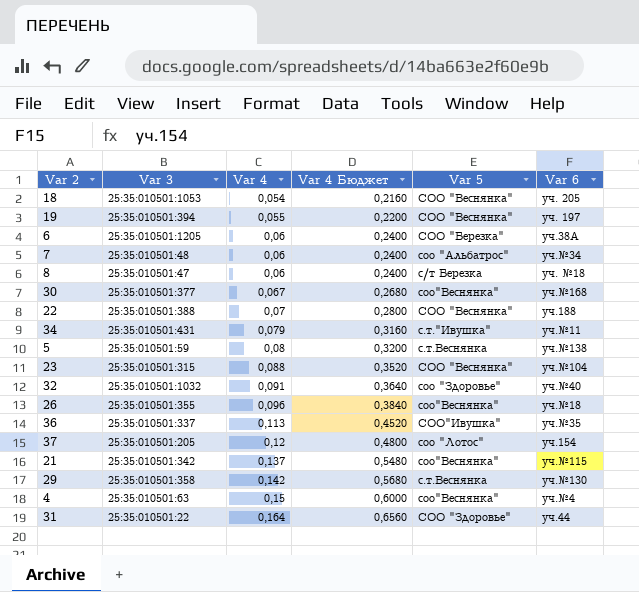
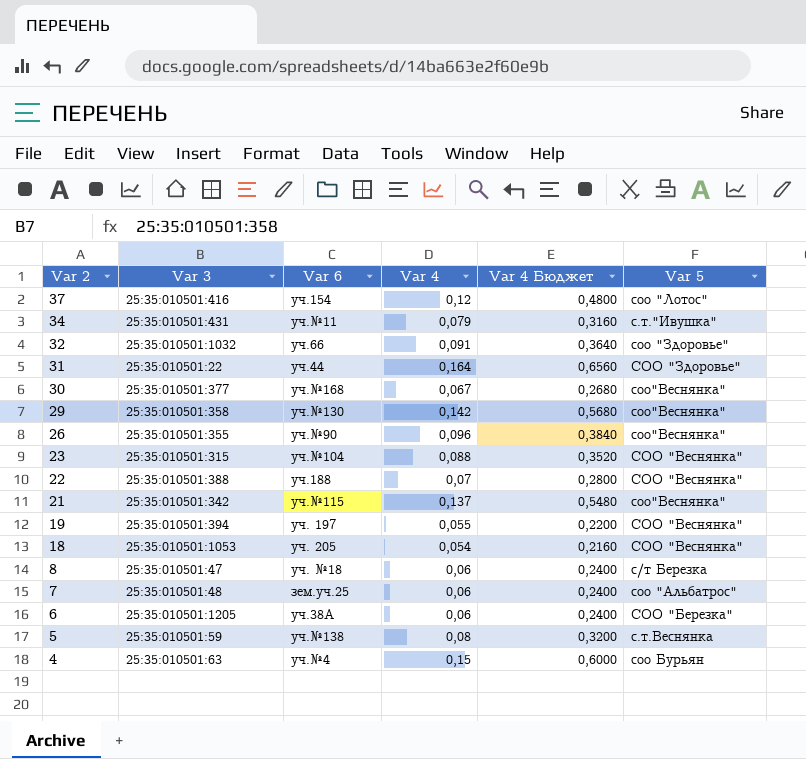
row order: Var 4 ascending -> Var 2 descending
column Var 6 | position: 6 -> 3
row 36: 25:35:010501:337 | 0,113 | 0,4520 | СОО"Ивушка" | уч.№35 -> none
37 | Var 3: 25:35:010501:205 -> 25:35:010501:416
32 | Var 6: уч.№40 -> уч.66
29 | Var 5: с.т.Веснянка -> соо"Веснянка"
26 | Var 6: уч.№18 -> уч.№90
7 | Var 6: уч.№34 -> зем.уч.25
4 | Var 5: соо"Веснянка" -> соо Бурьян

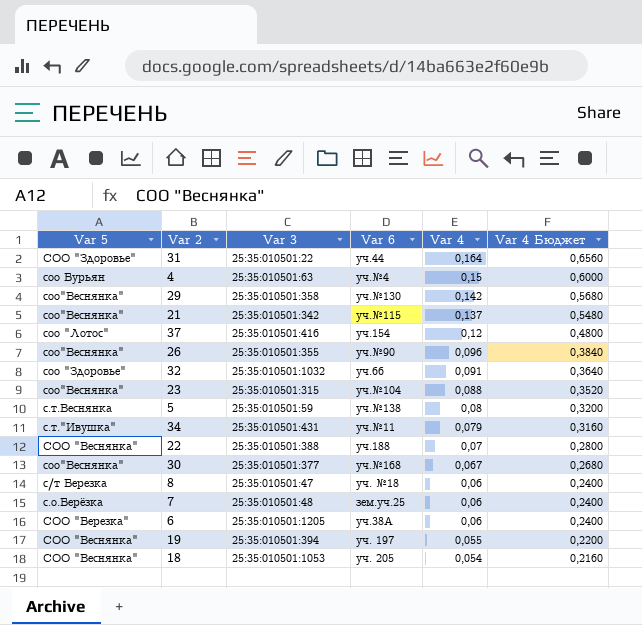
row order: Var 2 descending -> Var 4 descending
column Var 5 | position: 6 -> 1
23 | Var 5: СОО "Веснянка" -> соо"Веснянка"
7 | Var 5: соо "Альбатрос" -> с.о.Берёзка

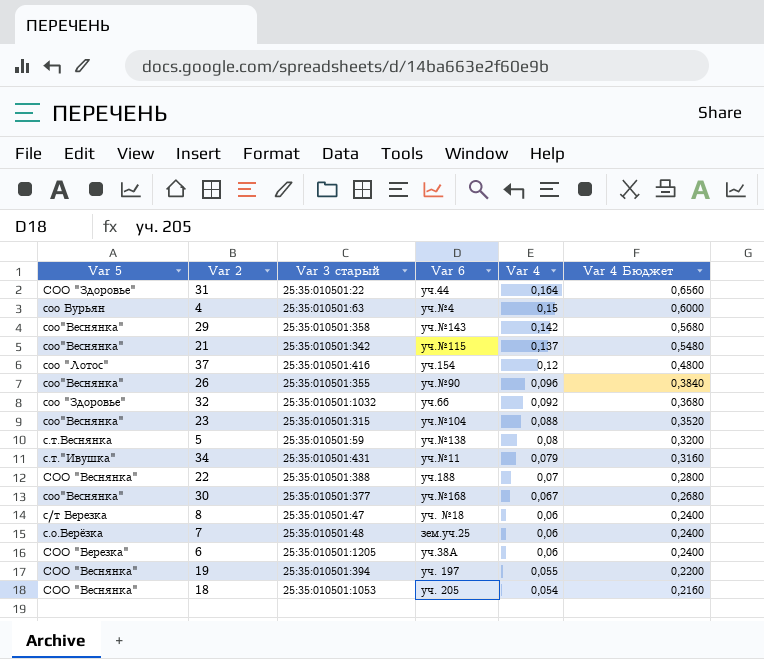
column name: Var 3 -> Var 3 старый
29 | Var 6: уч.№130 -> уч.№143
32 | Var 4: 0,091 -> 0,092
32 | Var 4 Бюджет: 0,3640 -> 0,3680

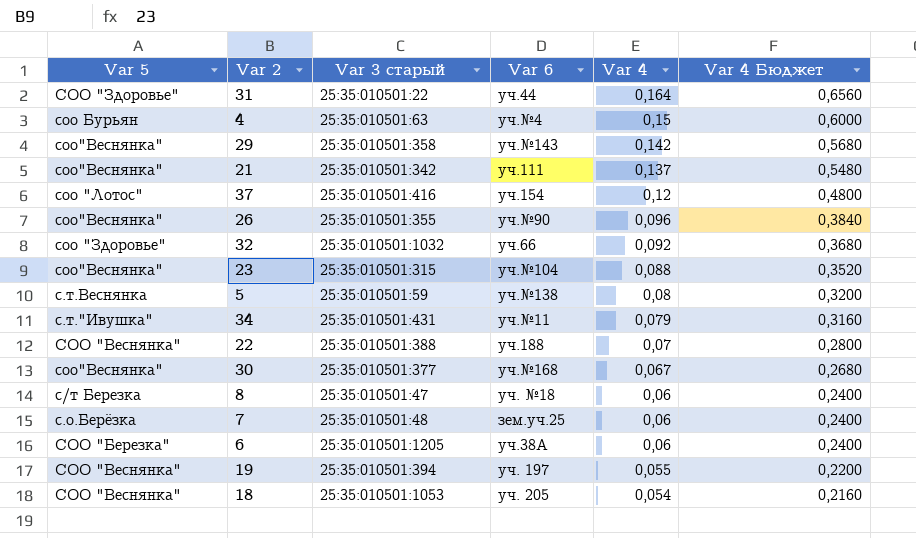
21 | Var 6: уч.№115 -> уч.111

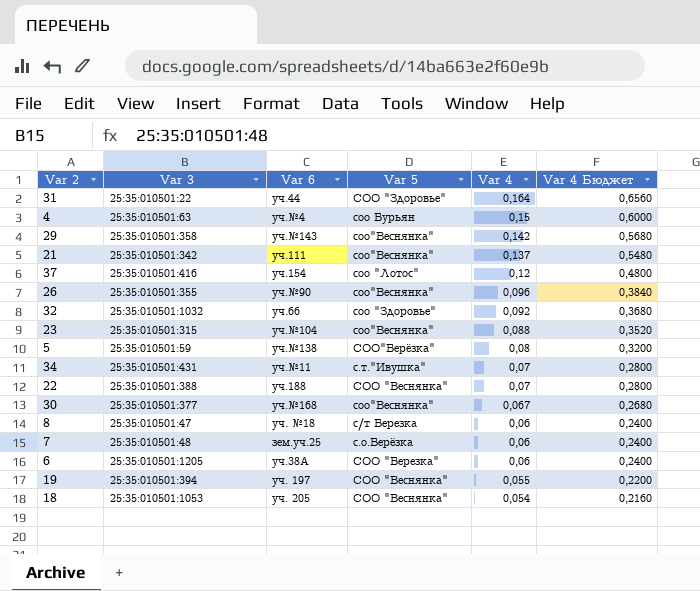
column name: Var 3 старый -> Var 3
column Var 5 | position: 1 -> 4
5 | Var 5: с.т.Веснянка -> СОО"Берёзка"
34 | Var 4: 0,079 -> 0,07
34 | Var 4 Бюджет: 0,3160 -> 0,2800

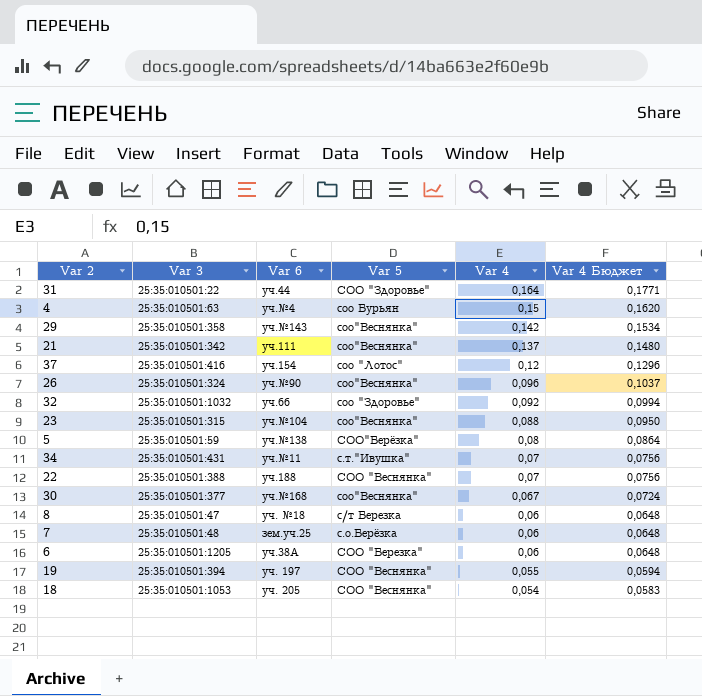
column Var 4 Бюджет | formula: [Var 4] * 4 -> [Var 4] * 1,08
26 | Var 3: 25:35:010501:355 -> 25:35:010501:324

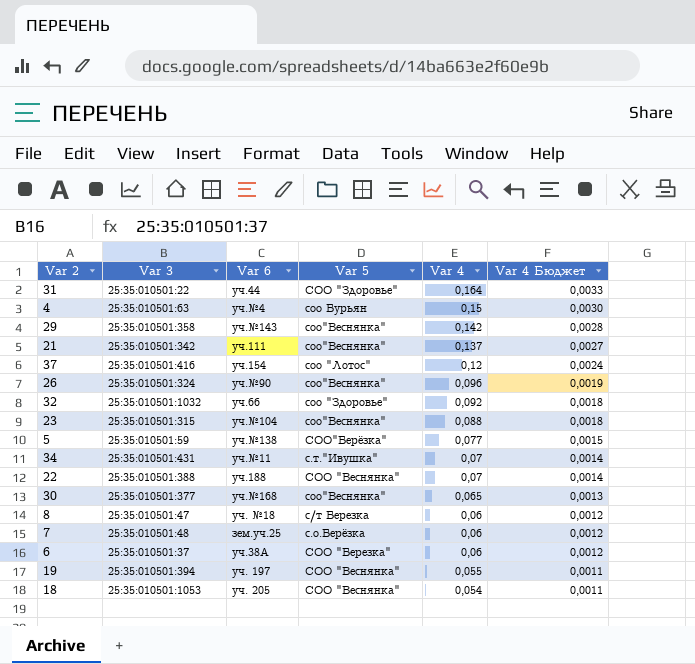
column Var 4 Бюджет | formula: [Var 4] * 1,08 -> [Var 4] * 0,02
5 | Var 4: 0,08 -> 0,077
30 | Var 4: 0,067 -> 0,065
6 | Var 3: 25:35:010501:1205 -> 25:35:010501:37

